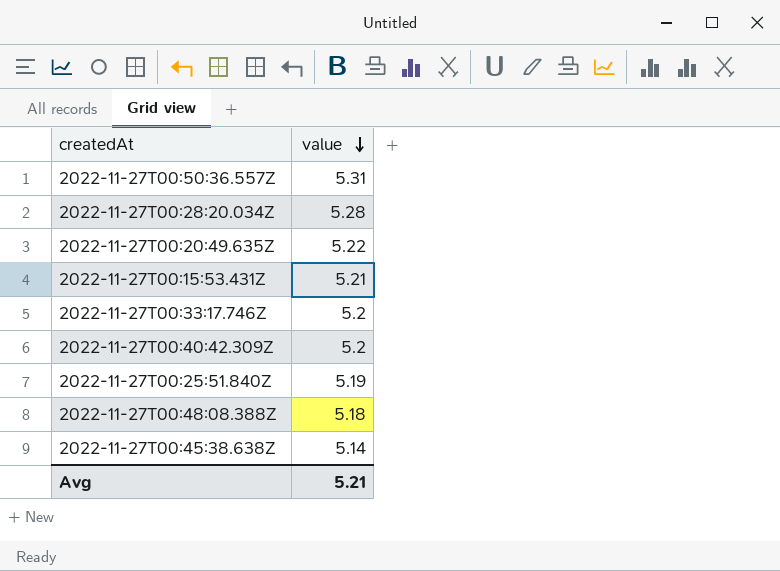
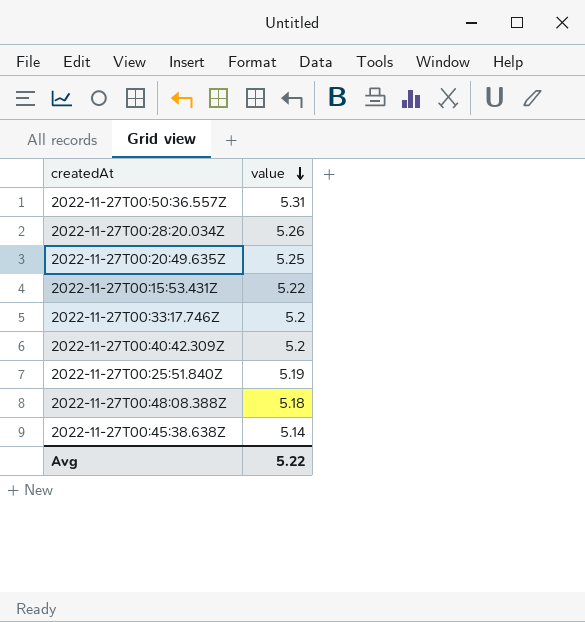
2022-11-27T00:28:20.034Z | value: 5.28 -> 5.26
2022-11-27T00:20:49.635Z | value: 5.22 -> 5.25
2022-11-27T00:15:53.431Z | value: 5.21 -> 5.22
Avg | value: 5.21 -> 5.22

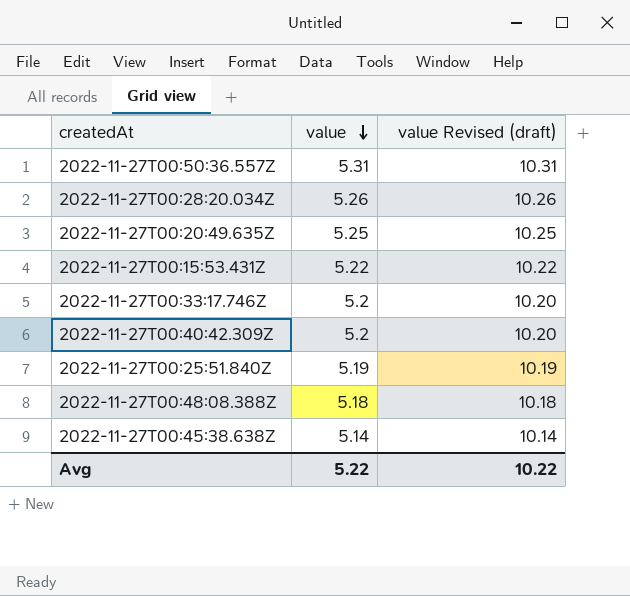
column value Revised (draft) | formula: none -> [value] + 5

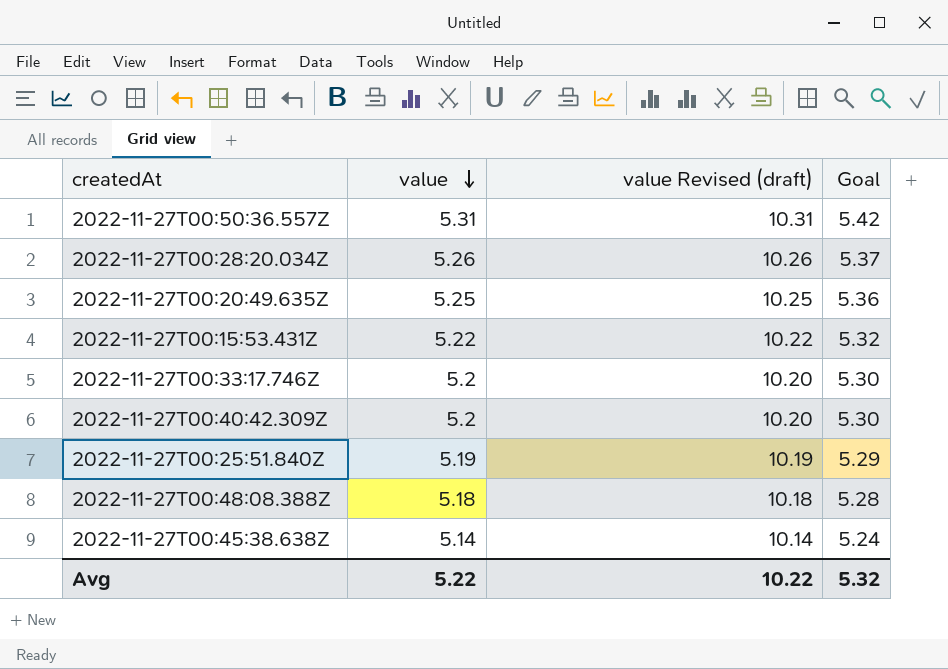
column Goal | formula: none -> [value] * 1.02

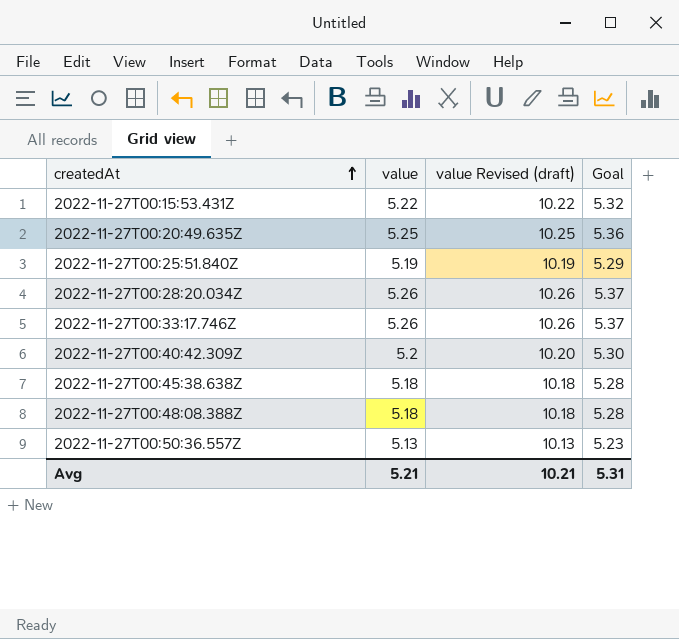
row order: value descending -> createdAt ascending
2022-11-27T00:33:17.746Z | value: 5.2 -> 5.26
2022-11-27T00:33:17.746Z | value Revised (draft): 10.20 -> 10.26
2022-11-27T00:33:17.746Z | Goal: 5.30 -> 5.37
2022-11-27T00:45:38.638Z | value: 5.14 -> 5.18
2022-11-27T00:45:38.638Z | value Revised (draft): 10.14 -> 10.18
2022-11-27T00:45:38.638Z | Goal: 5.24 -> 5.28
2022-11-27T00:50:36.557Z | value: 5.31 -> 5.13
2022-11-27T00:50:36.557Z | value Revised (draft): 10.31 -> 10.13
2022-11-27T00:50:36.557Z | Goal: 5.42 -> 5.23
Avg | value: 5.22 -> 5.21
Avg | value Revised (draft): 10.22 -> 10.21
Avg | Goal: 5.32 -> 5.31

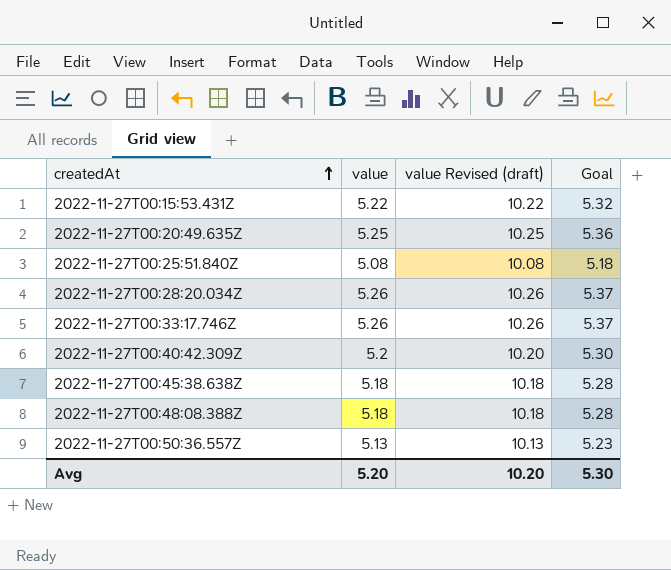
2022-11-27T00:25:51.840Z | value: 5.19 -> 5.08
2022-11-27T00:25:51.840Z | value Revised (draft): 10.19 -> 10.08
2022-11-27T00:25:51.840Z | Goal: 5.29 -> 5.18
Avg | value: 5.21 -> 5.20
Avg | value Revised (draft): 10.21 -> 10.20
Avg | Goal: 5.31 -> 5.30

